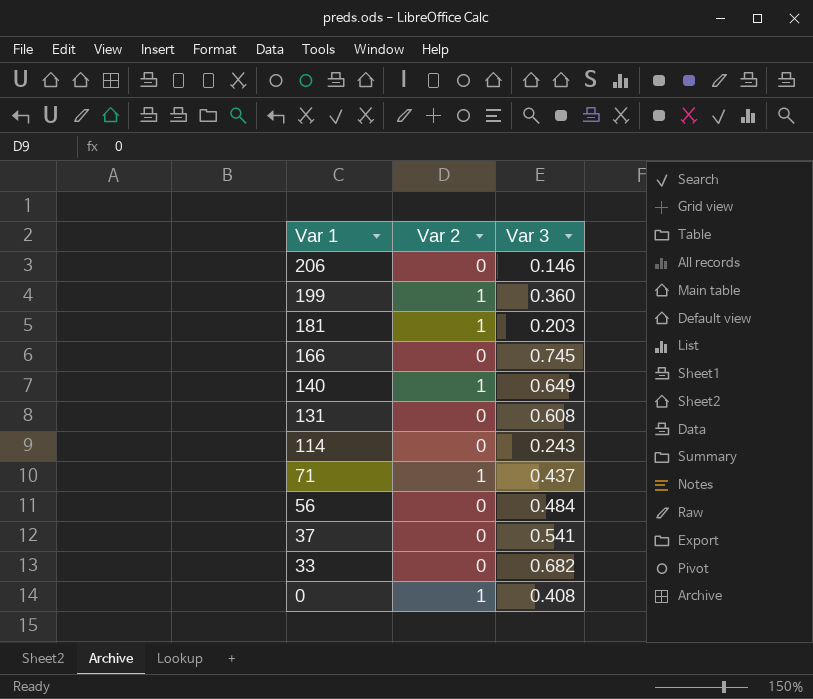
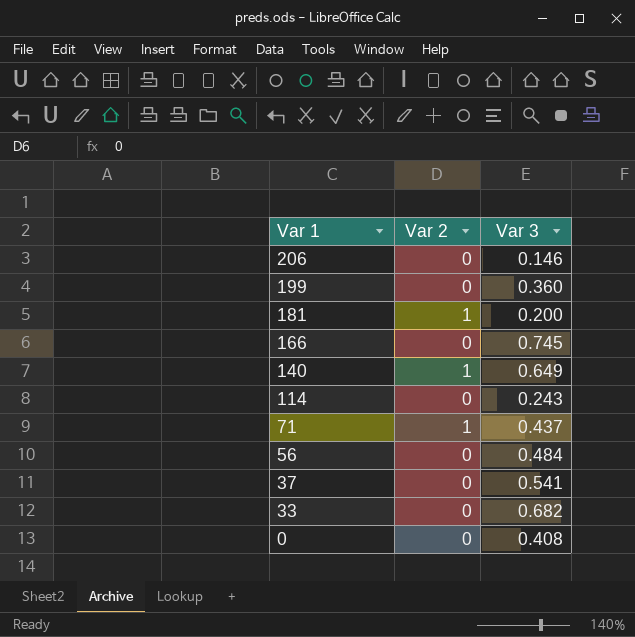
row 131: 0 | 0.608 -> none
199 | Var 2: 1 -> 0
181 | Var 3: 0.203 -> 0.200
0 | Var 2: 1 -> 0

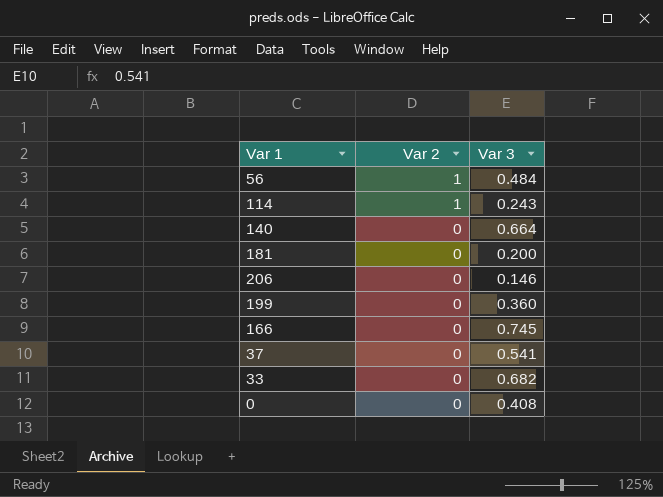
row order: Var 1 descending -> Var 2 descending
row 71: 1 | 0.437 -> none
56 | Var 2: 0 -> 1
114 | Var 2: 0 -> 1
140 | Var 2: 1 -> 0
140 | Var 3: 0.649 -> 0.664
181 | Var 2: 1 -> 0

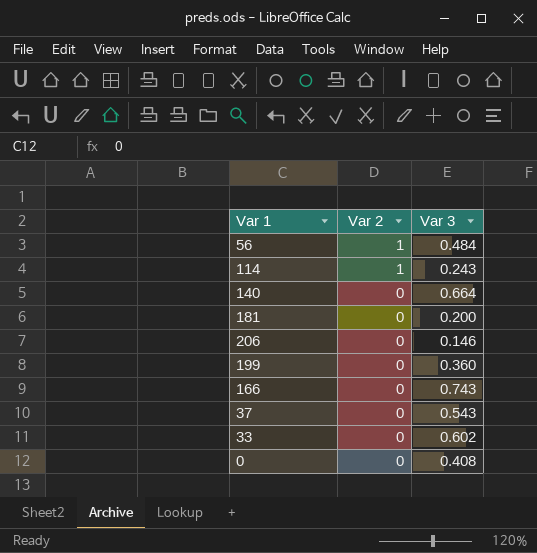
166 | Var 3: 0.745 -> 0.743
37 | Var 3: 0.541 -> 0.543
33 | Var 3: 0.682 -> 0.602

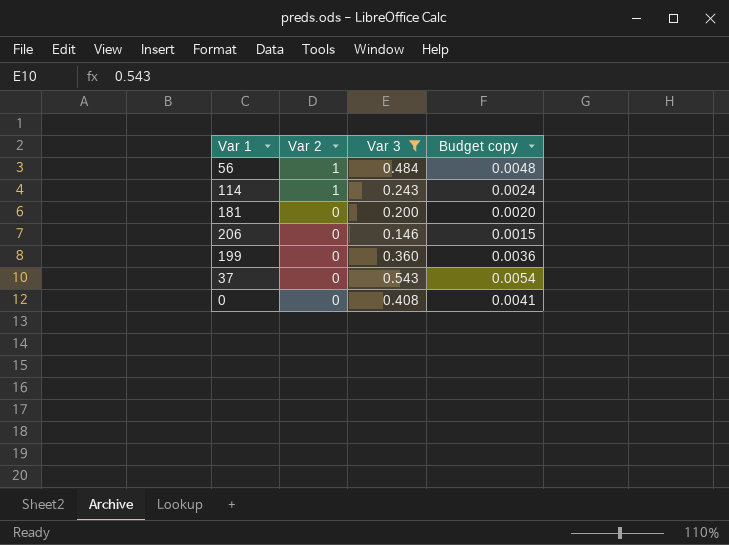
filter: none -> Var 3 <= 0.543
column Budget copy | formula: none -> [Var 3] * 0.01

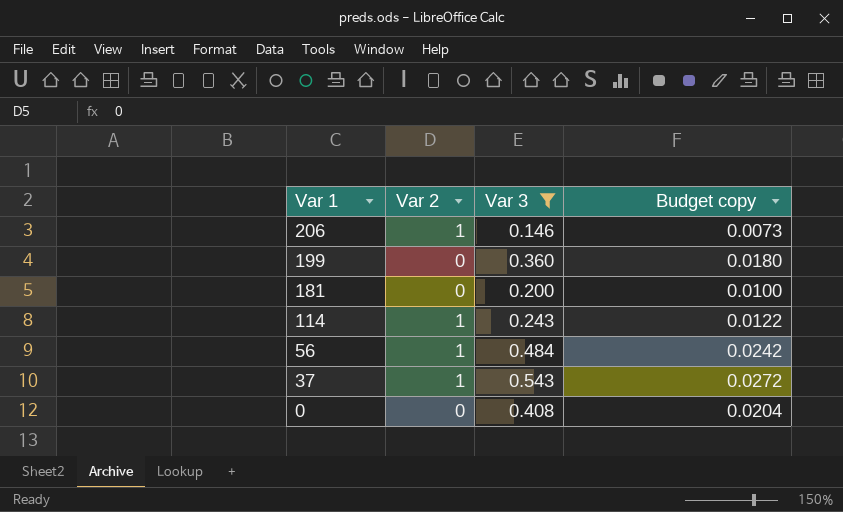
row order: Var 2 descending -> Var 1 descending
column Budget copy | formula: [Var 3] * 0.01 -> [Var 3] * 0.05
206 | Var 2: 0 -> 1
37 | Var 2: 0 -> 1

